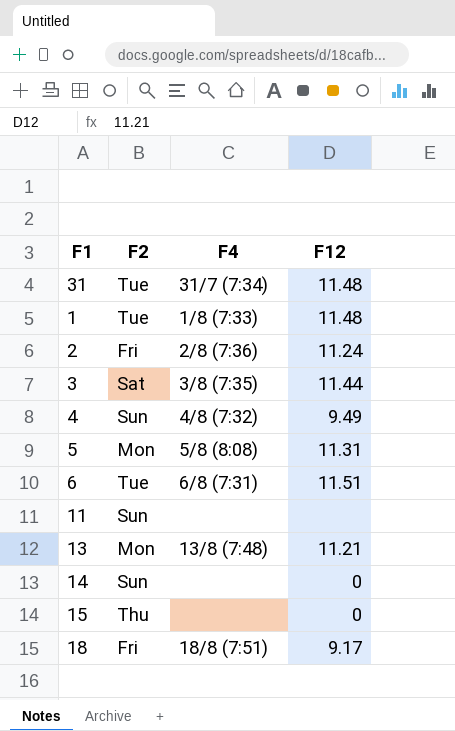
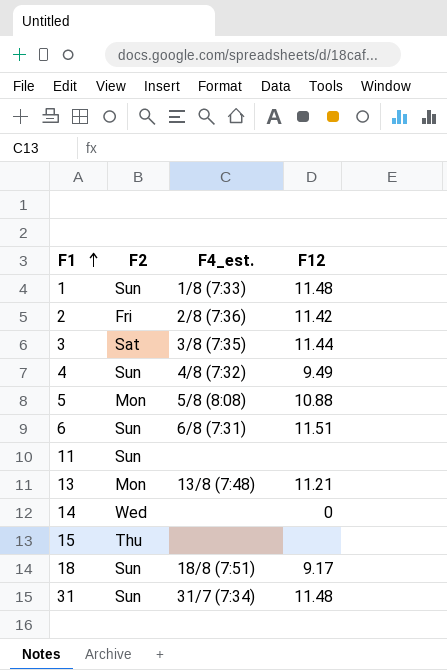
row order: none -> F1 ascending
column name: F4 -> F4_est.
1 | F2: Tue -> Sun
2 | F12: 11.24 -> 11.42
5 | F12: 11.31 -> 10.88
6 | F2: Tue -> Sun
14 | F2: Sun -> Wed
15 | F12: 0 -> none
18 | F2: Fri -> Sun
31 | F2: Tue -> Sun

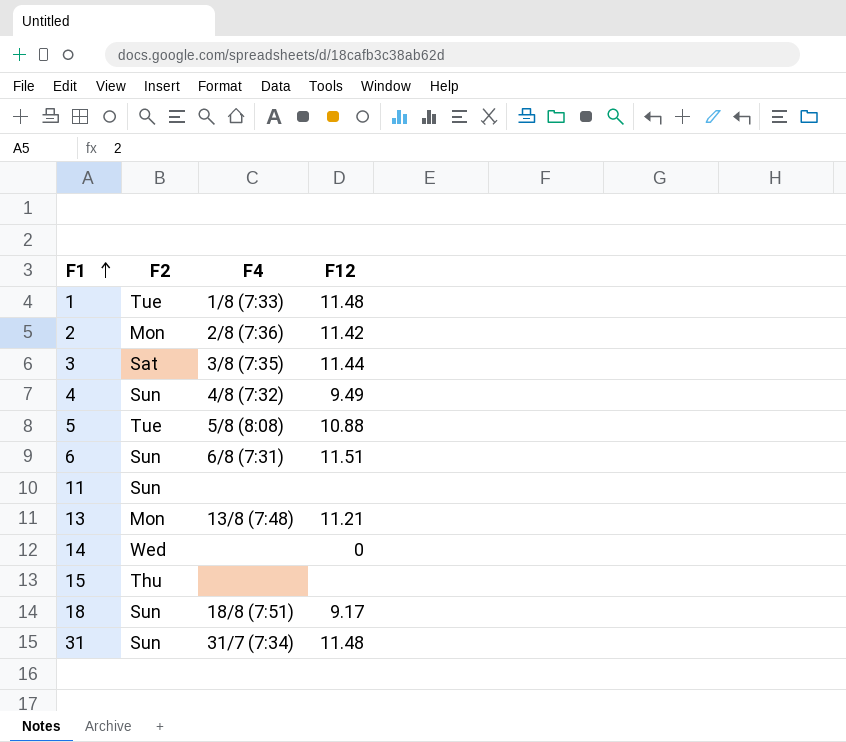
column name: F4_est. -> F4
1 | F2: Sun -> Tue
2 | F2: Fri -> Mon
5 | F2: Mon -> Tue

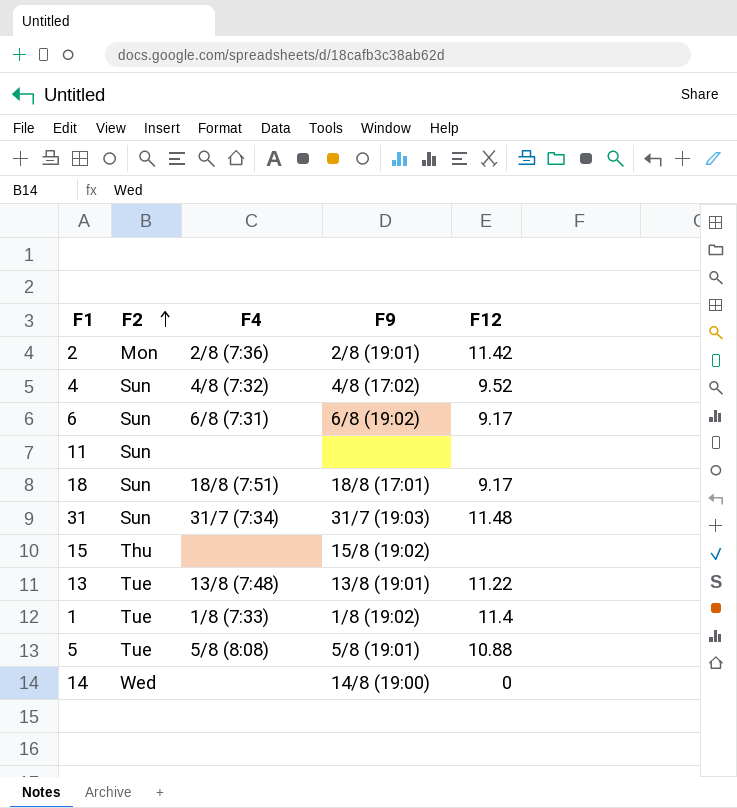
row order: F1 ascending -> F2 ascending
column F9 | position: none -> 4
row 3: Sat | 3/8 (7:35) | 11.44 -> none
4 | F12: 9.49 -> 9.52
6 | F12: 11.51 -> 9.17
13 | F2: Mon -> Tue
13 | F12: 11.21 -> 11.22
1 | F12: 11.48 -> 11.4

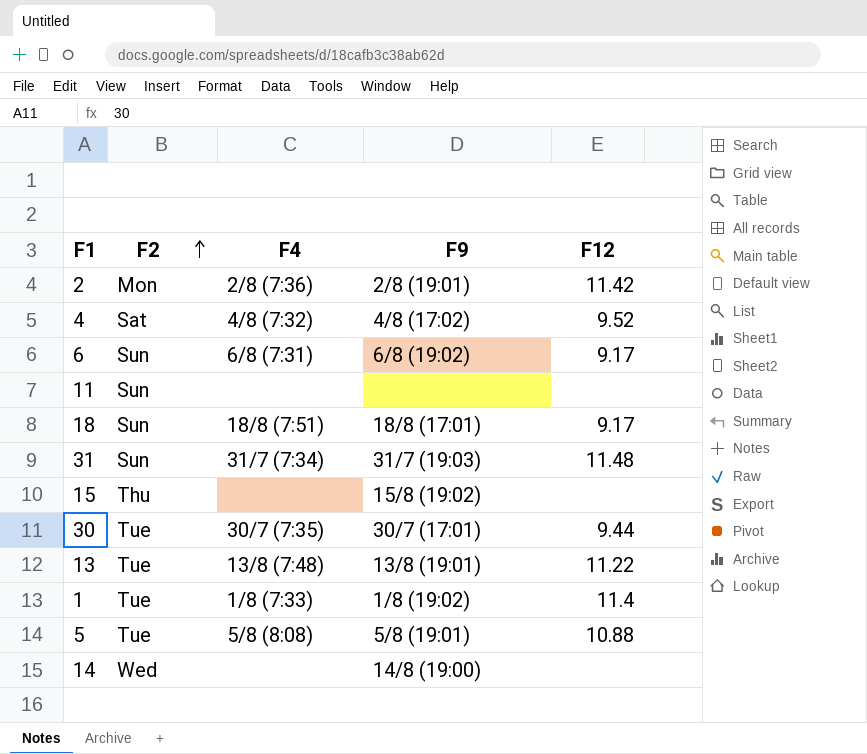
4 | F2: Sun -> Sat
row 30: none -> Tue | 30/7 (7:35) | 30/7 (17:01) | 9.44
14 | F12: 0 -> none

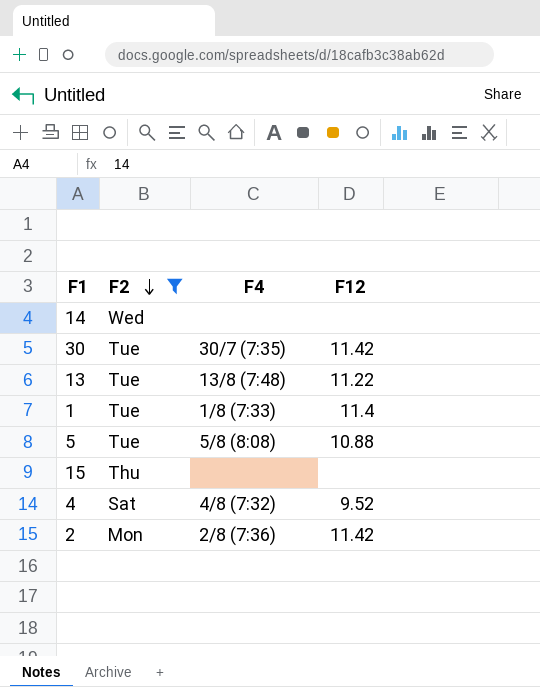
filter: none -> F2 != Sun
row order: F2 ascending -> F2 descending
column F9 | position: 4 -> none
30 | F12: 9.44 -> 11.42

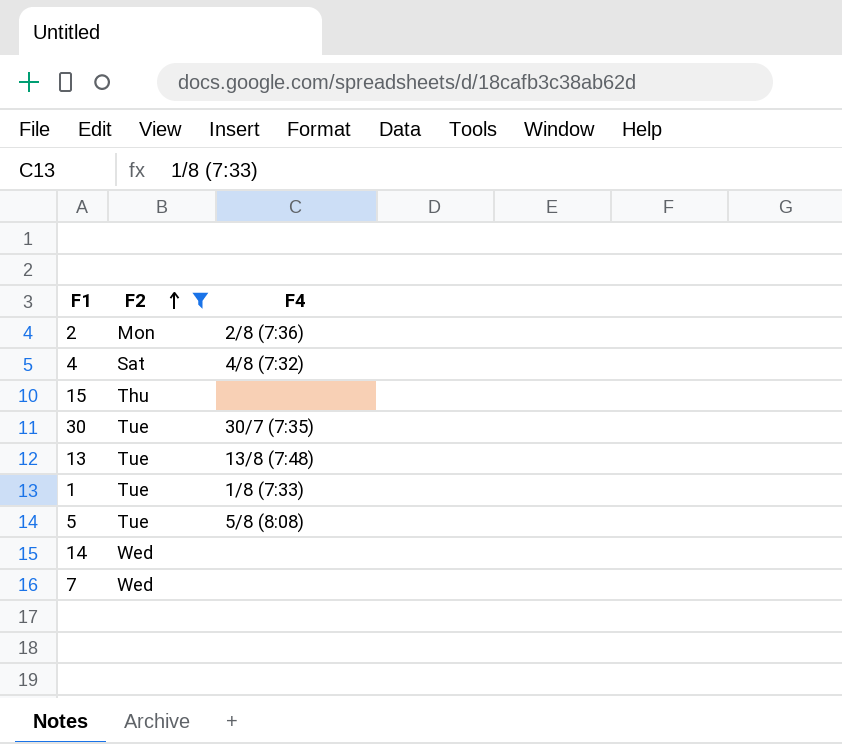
row order: F2 descending -> F2 ascending
column F12 | position: 4 -> none
row 7: none -> Wed | none

